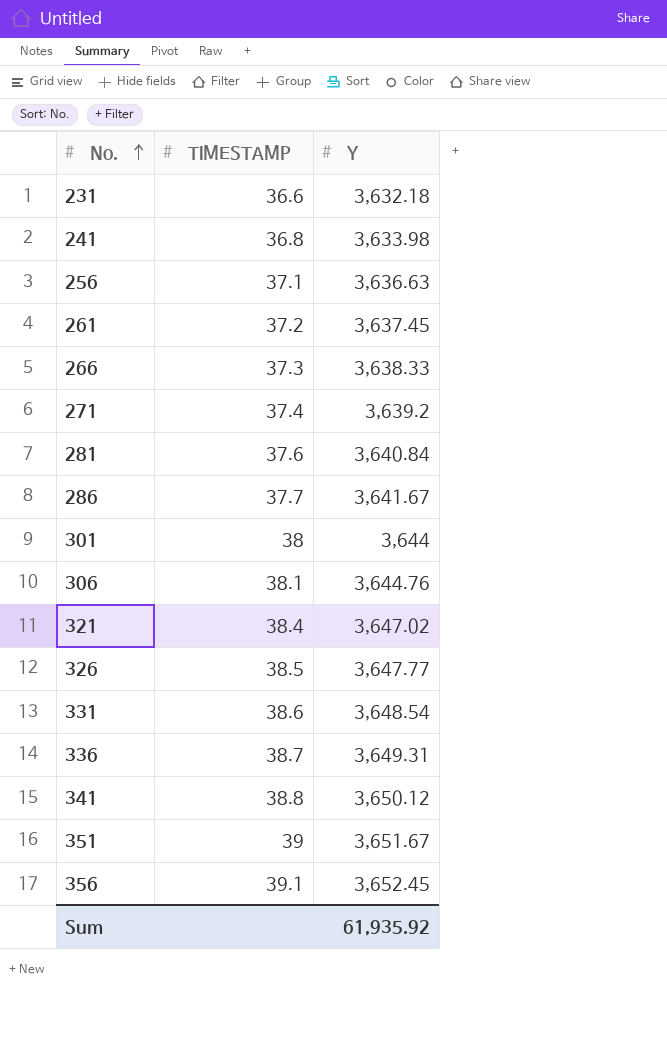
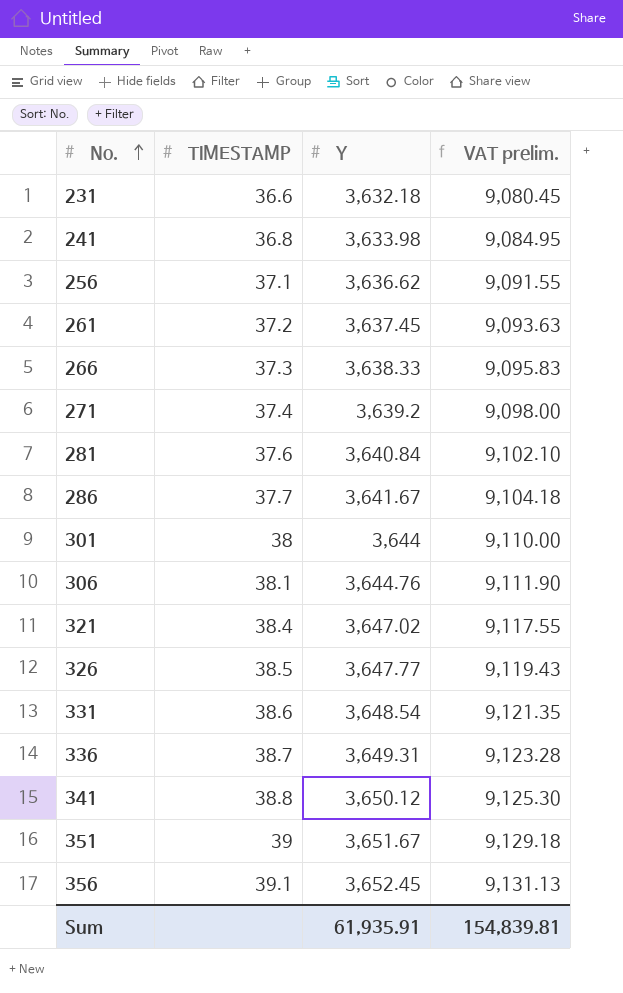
column VAT prelim. | formula: none -> [Y] * 2.5
256 | Y: 3,636.63 -> 3,636.62
Sum | Y: 61,935.92 -> 61,935.91

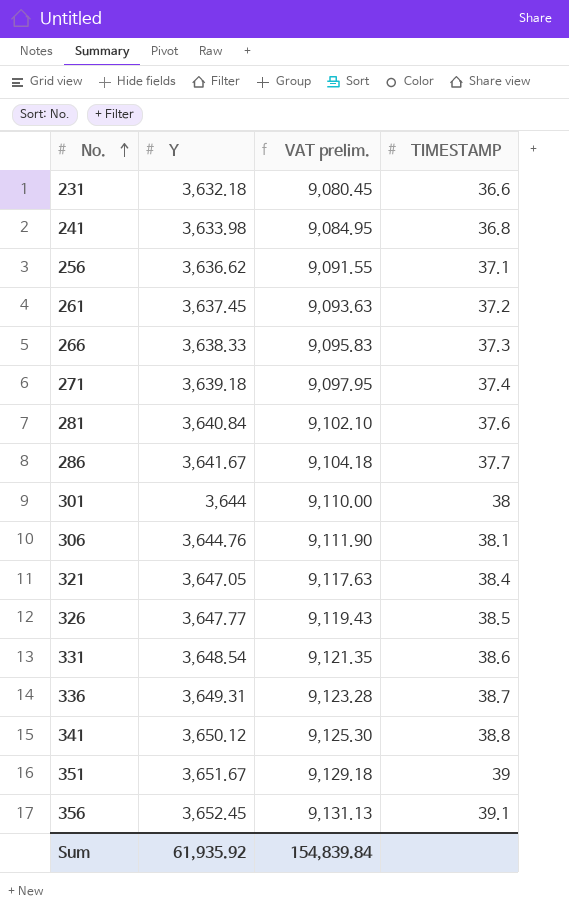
column TIMESTAMP | position: 2 -> 4
271 | Y: 3,639.2 -> 3,639.18
271 | VAT prelim.: 9,098.00 -> 9,097.95
321 | Y: 3,647.02 -> 3,647.05
321 | VAT prelim.: 9,117.55 -> 9,117.63
Sum | Y: 61,935.91 -> 61,935.92
Sum | VAT prelim.: 154,839.81 -> 154,839.84

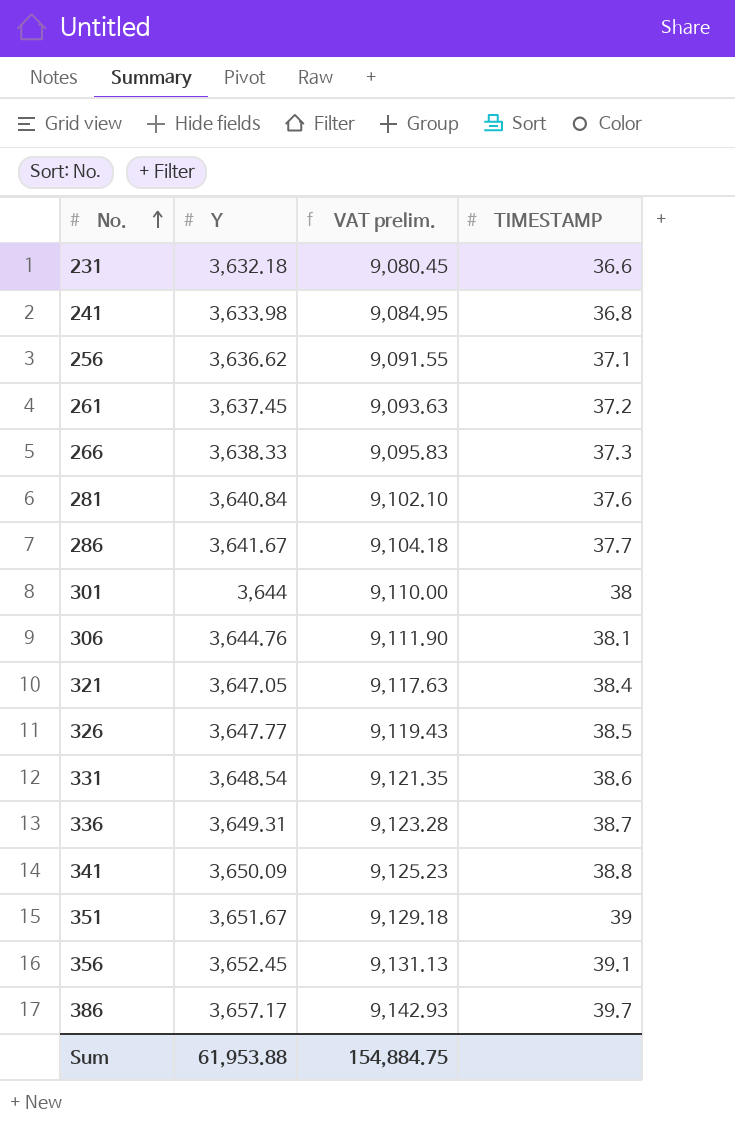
row 271: 3,639.18 | 9,097.95 | 37.4 -> none
341 | Y: 3,650.12 -> 3,650.09
341 | VAT prelim.: 9,125.30 -> 9,125.23
row 386: none -> 3,657.17 | 9,142.93 | 39.7
Sum | Y: 61,935.92 -> 61,953.88
Sum | VAT prelim.: 154,839.84 -> 154,884.75

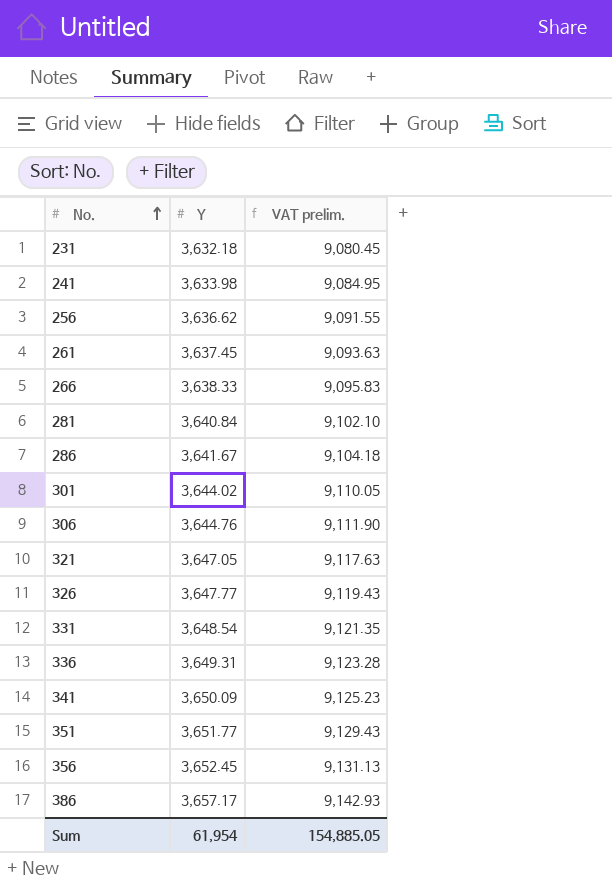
column TIMESTAMP | position: 4 -> none
301 | Y: 3,644 -> 3,644.02
301 | VAT prelim.: 9,110.00 -> 9,110.05
351 | Y: 3,651.67 -> 3,651.77
351 | VAT prelim.: 9,129.18 -> 9,129.43
Sum | Y: 61,953.88 -> 61,954
Sum | VAT prelim.: 154,884.75 -> 154,885.05

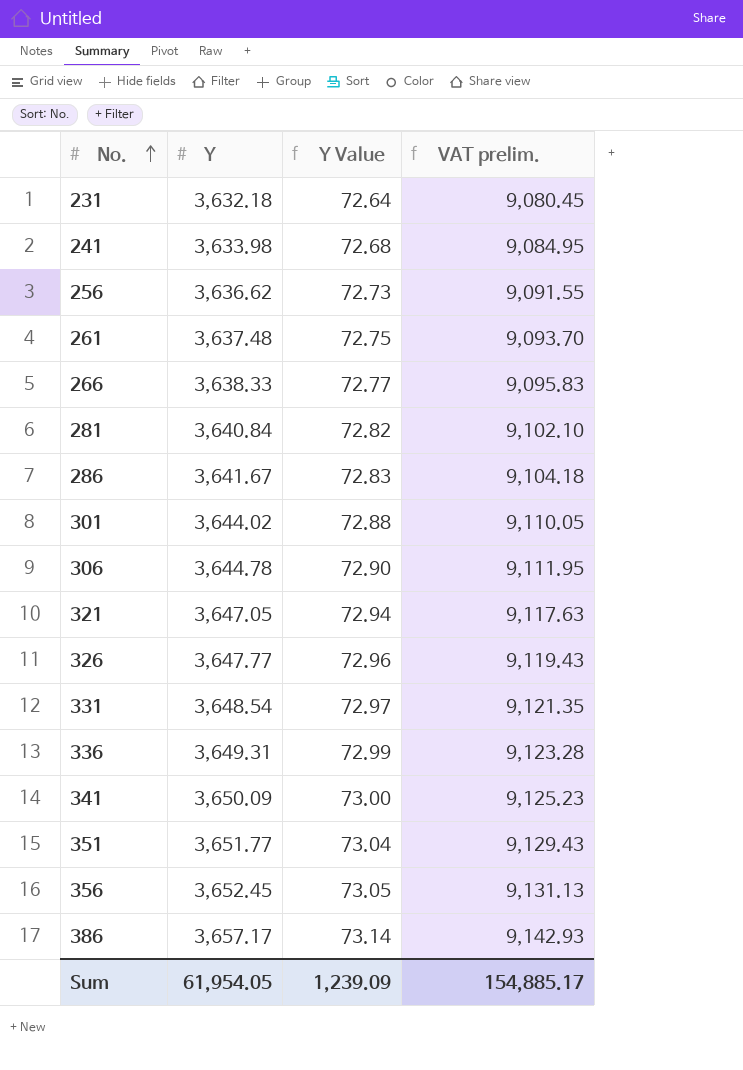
column Y Value | formula: none -> [Y] * 0.02
261 | Y: 3,637.45 -> 3,637.48
261 | VAT prelim.: 9,093.63 -> 9,093.70
306 | Y: 3,644.76 -> 3,644.78
306 | VAT prelim.: 9,111.90 -> 9,111.95
Sum | Y: 61,954 -> 61,954.05
Sum | VAT prelim.: 154,885.05 -> 154,885.17

